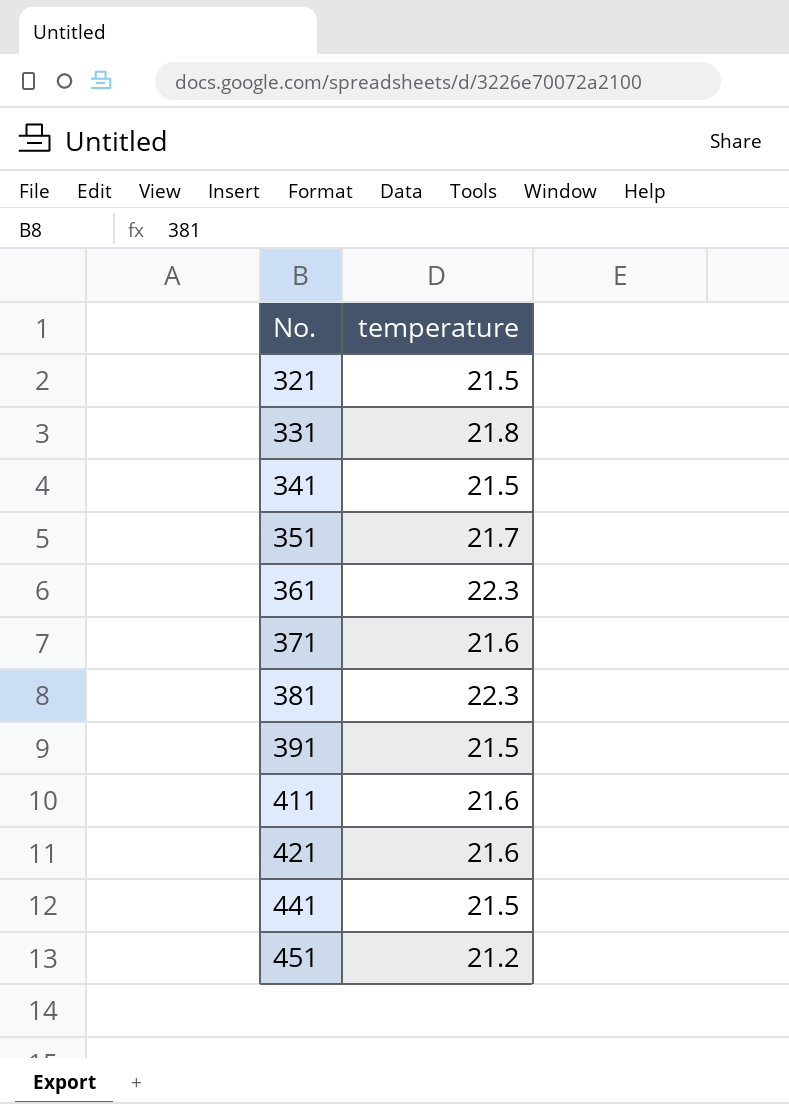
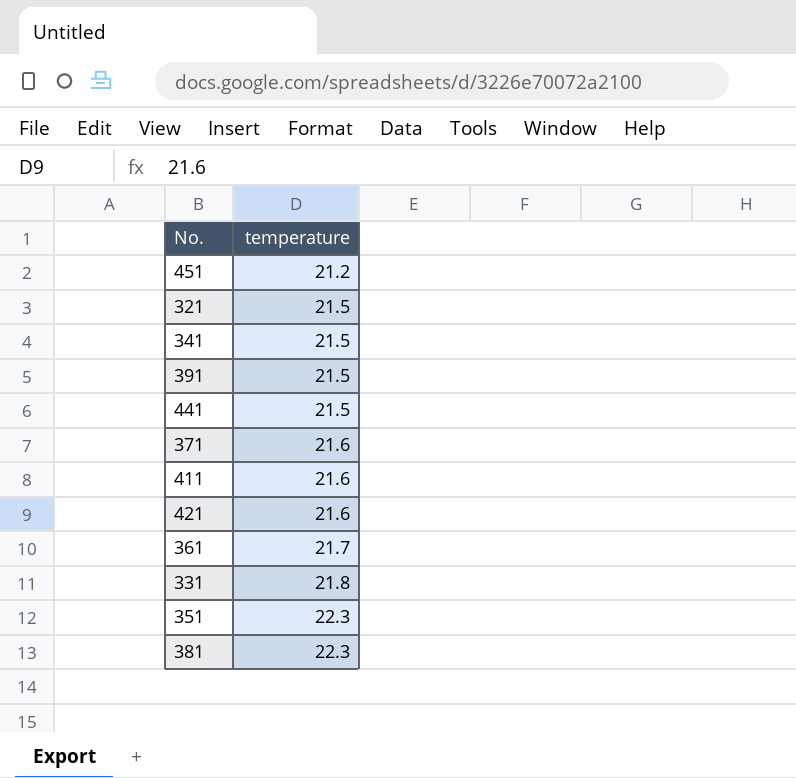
row order: No. ascending -> temperature ascending
361 | temperature: 22.3 -> 21.7
351 | temperature: 21.7 -> 22.3

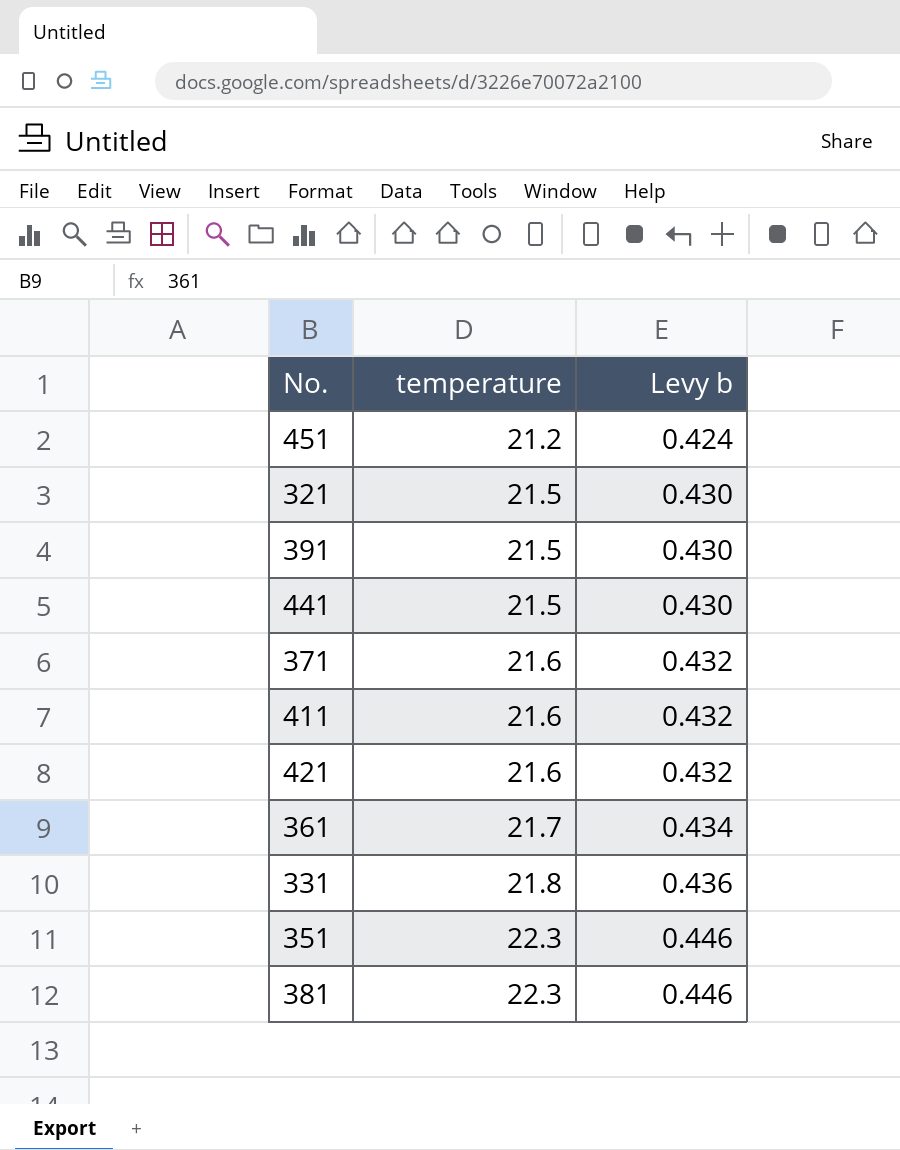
column Levy b | formula: none -> [temperature] * 0.02
row 341: 21.5 -> none

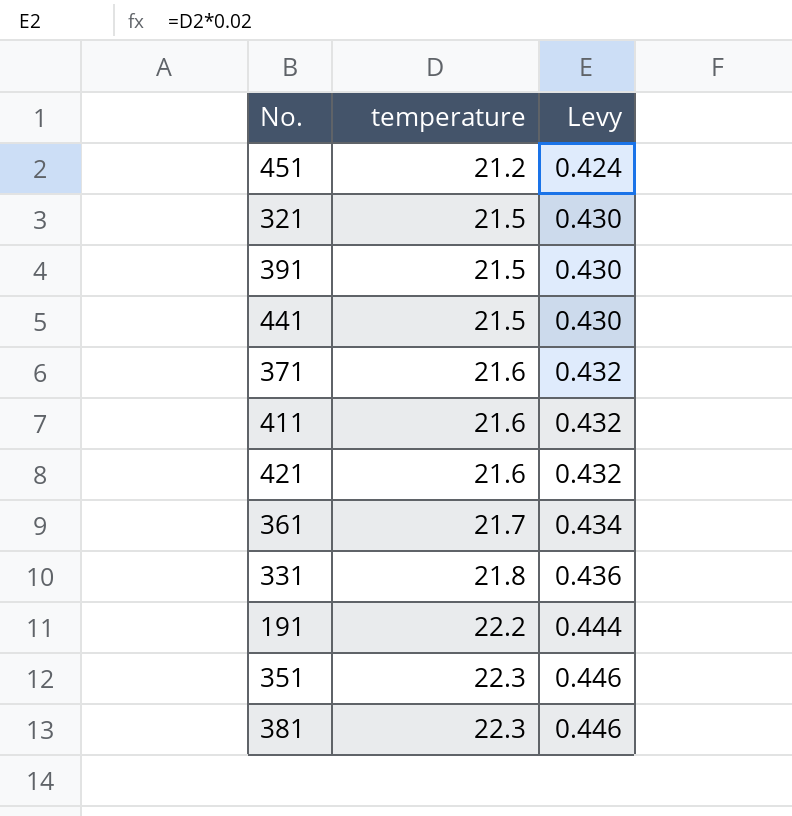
column name: Levy b -> Levy
row 191: none -> 22.2 | 0.444

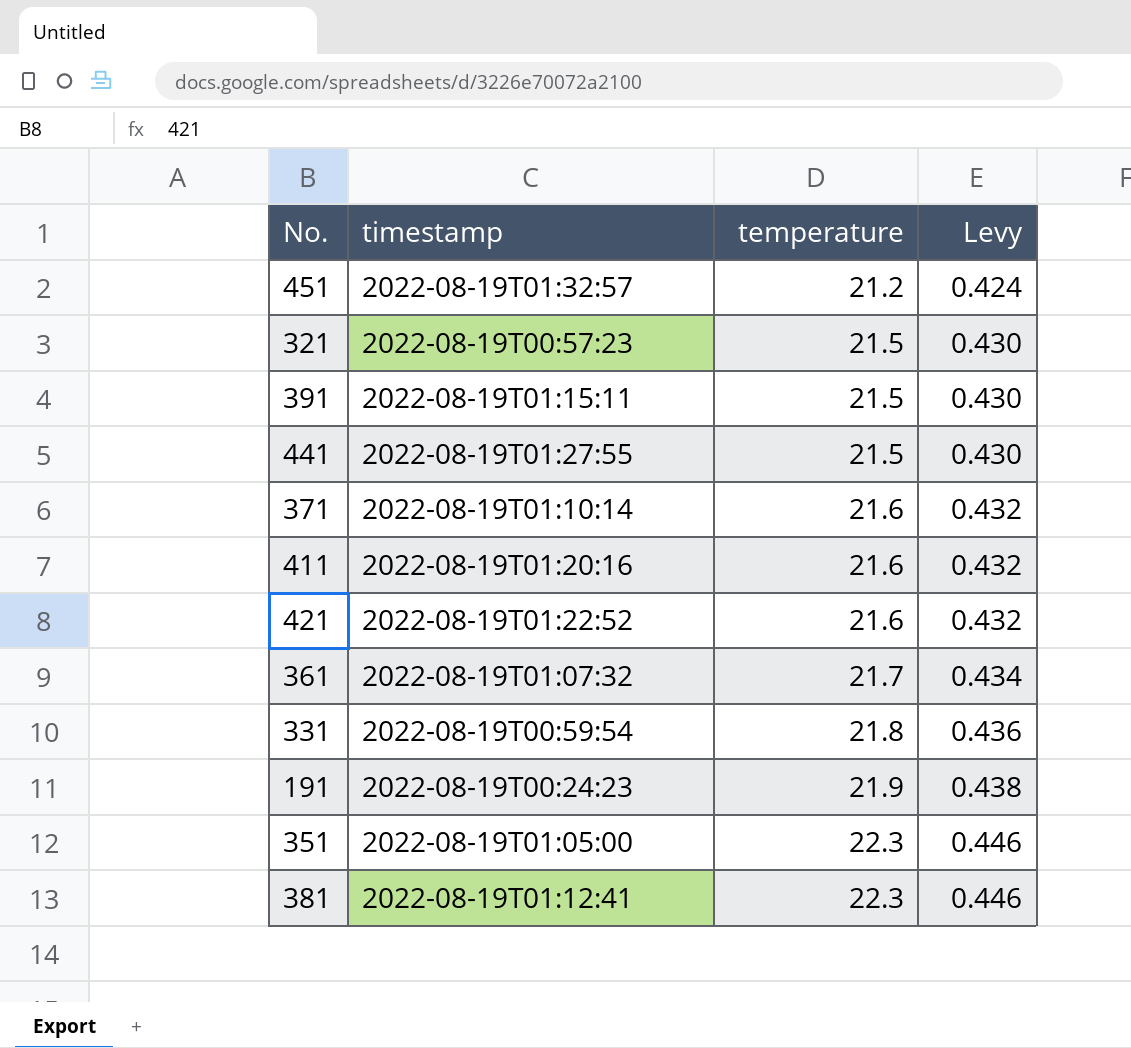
column timestamp | position: none -> 2
191 | temperature: 22.2 -> 21.9
191 | Levy: 0.444 -> 0.438

